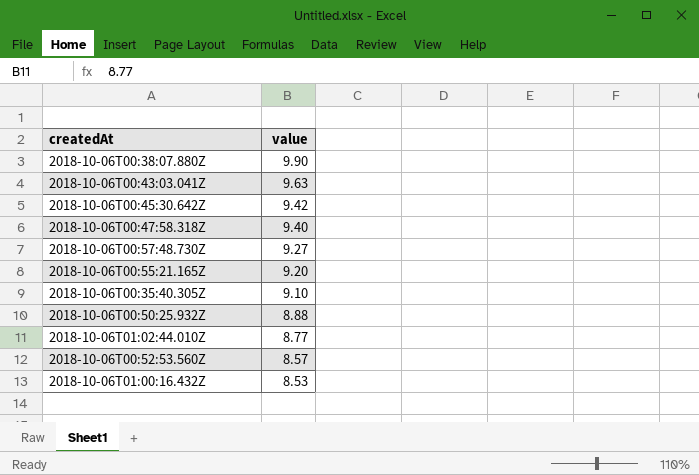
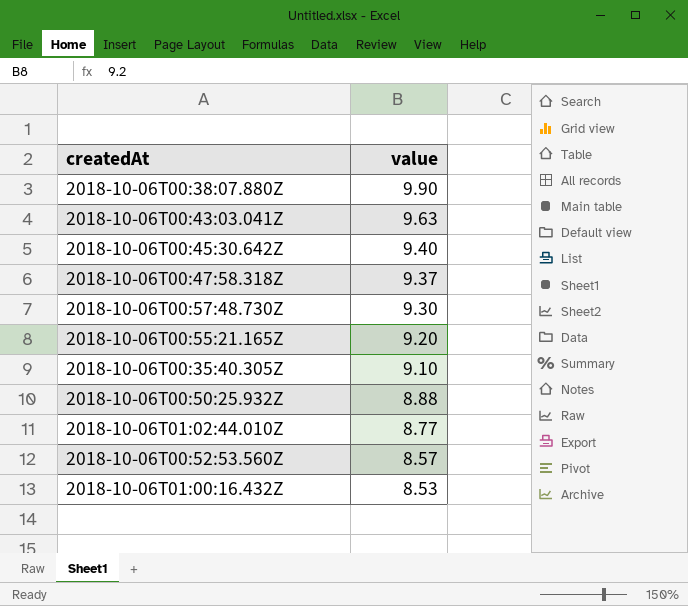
2018-10-06T00:45:30.642Z | value: 9.42 -> 9.40
2018-10-06T00:47:58.318Z | value: 9.40 -> 9.37
2018-10-06T00:57:48.730Z | value: 9.27 -> 9.30

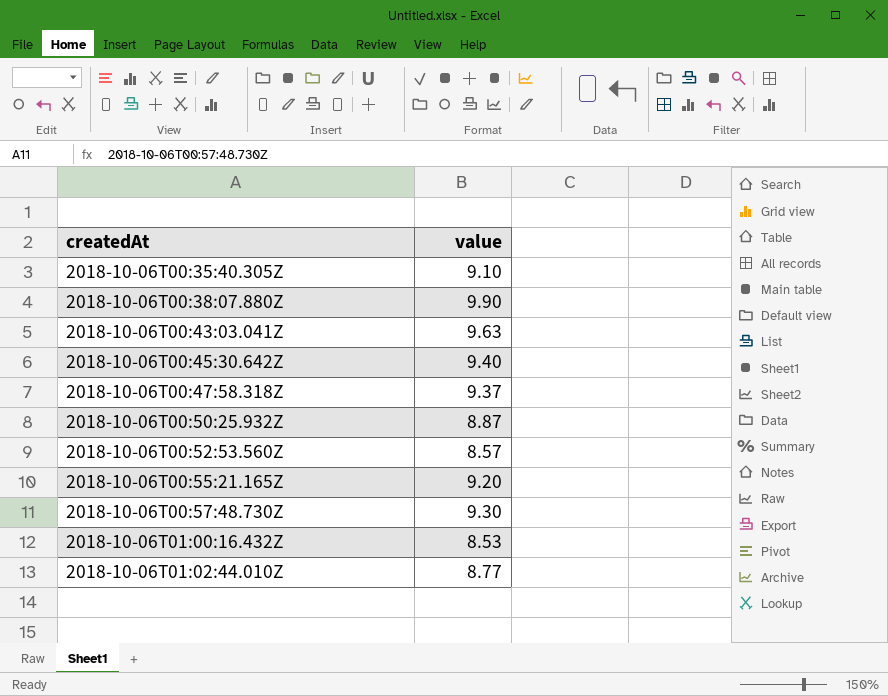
row order: value descending -> createdAt ascending
2018-10-06T00:50:25.932Z | value: 8.88 -> 8.87

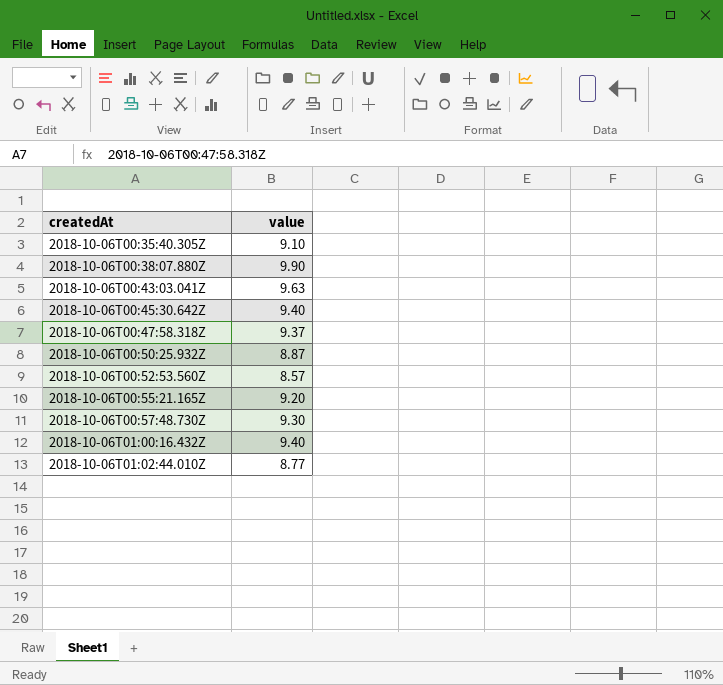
2018-10-06T01:00:16.432Z | value: 8.53 -> 9.40

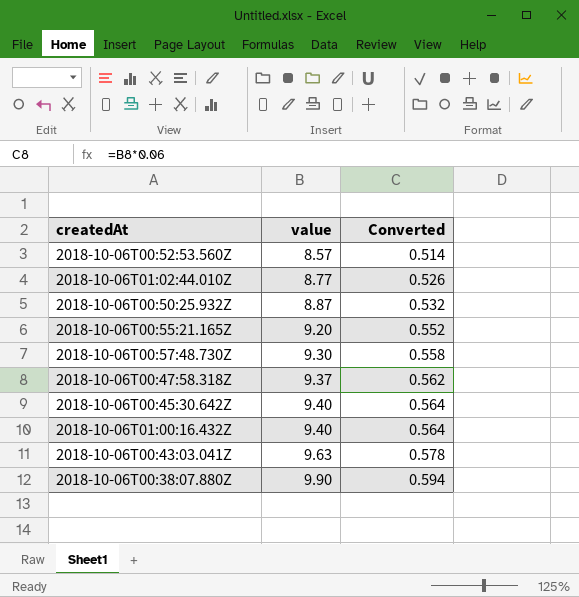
row order: createdAt ascending -> value ascending
column Converted | formula: none -> [value] * 0.06
row 2018-10-06T00:35:40.305Z: 9.10 -> none

